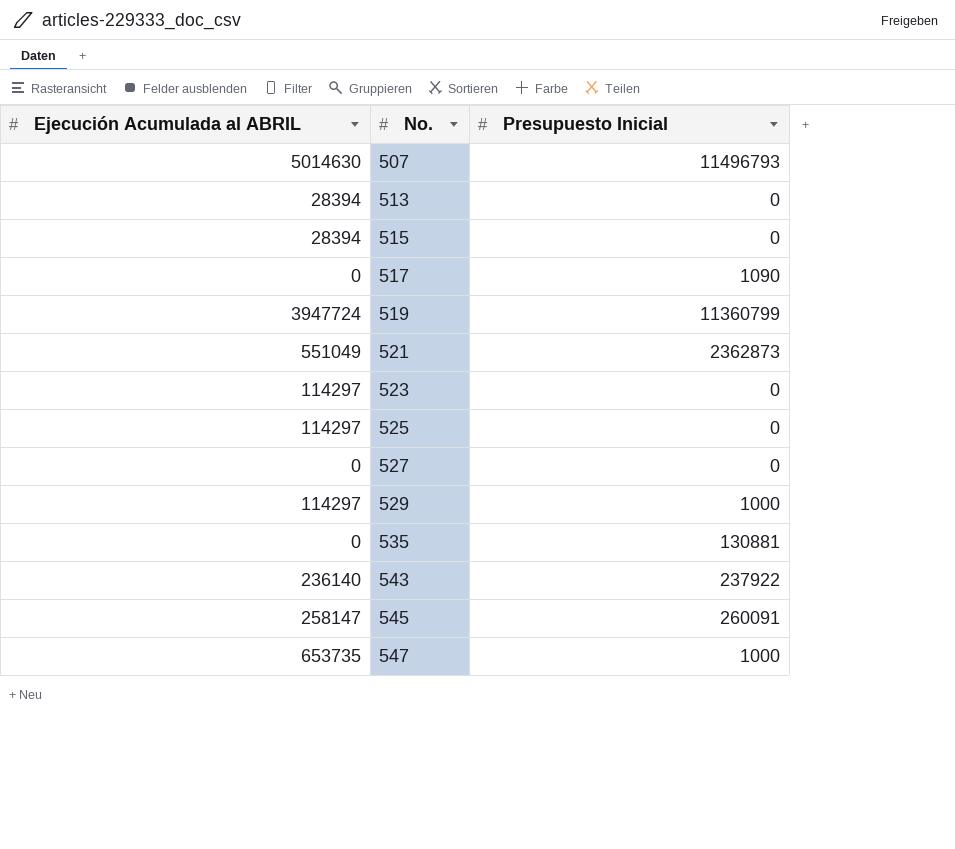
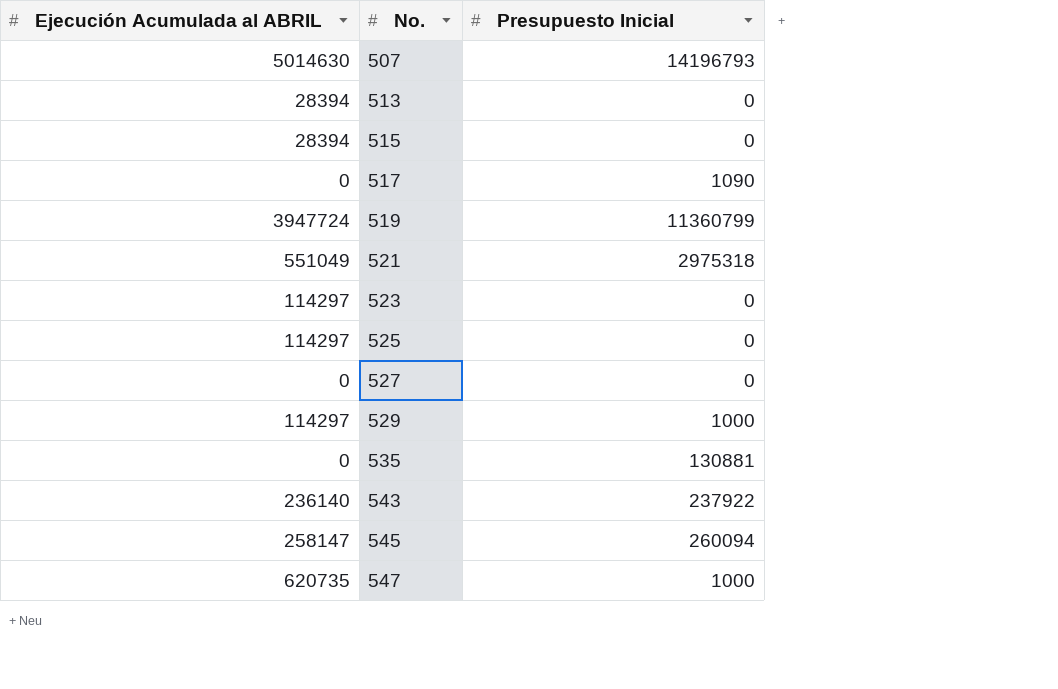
507 | Presupuesto Inicial: 11496793 -> 14196793
521 | Presupuesto Inicial: 2362873 -> 2975318
545 | Presupuesto Inicial: 260091 -> 260094
547 | Ejecución Acumulada al ABRIL: 653735 -> 620735

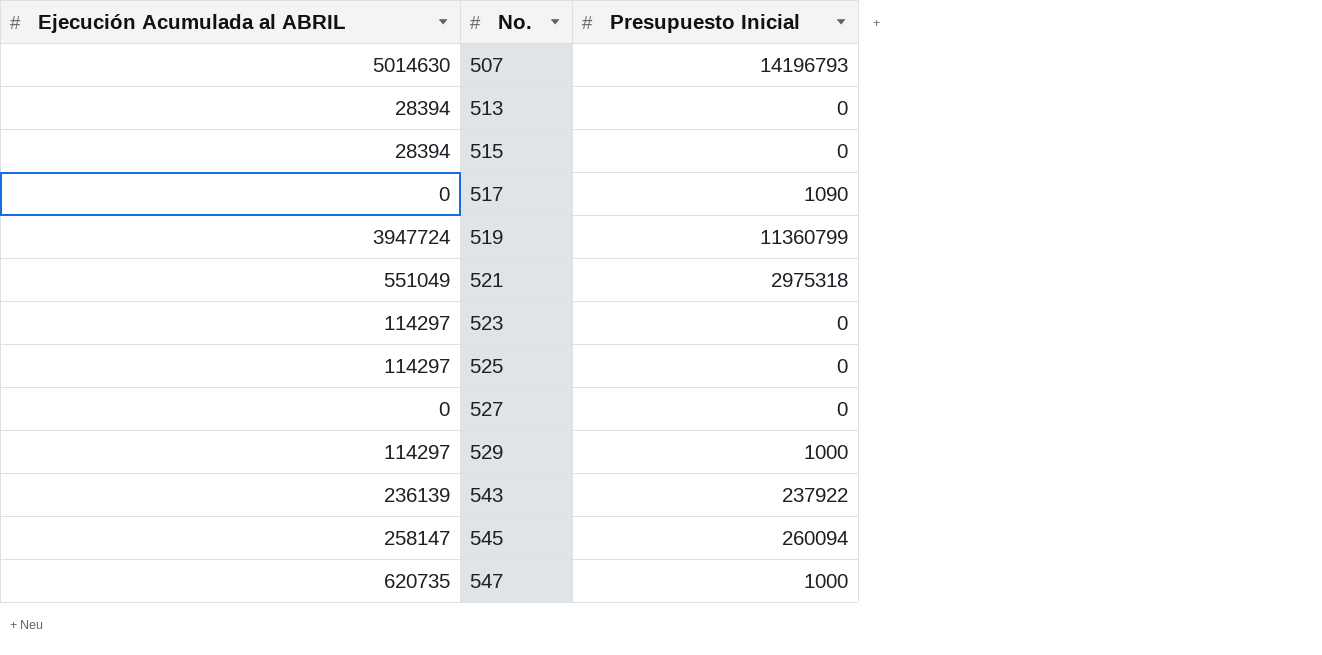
row 535: 0 | 130881 -> none
543 | Ejecución Acumulada al ABRIL: 236140 -> 236139

